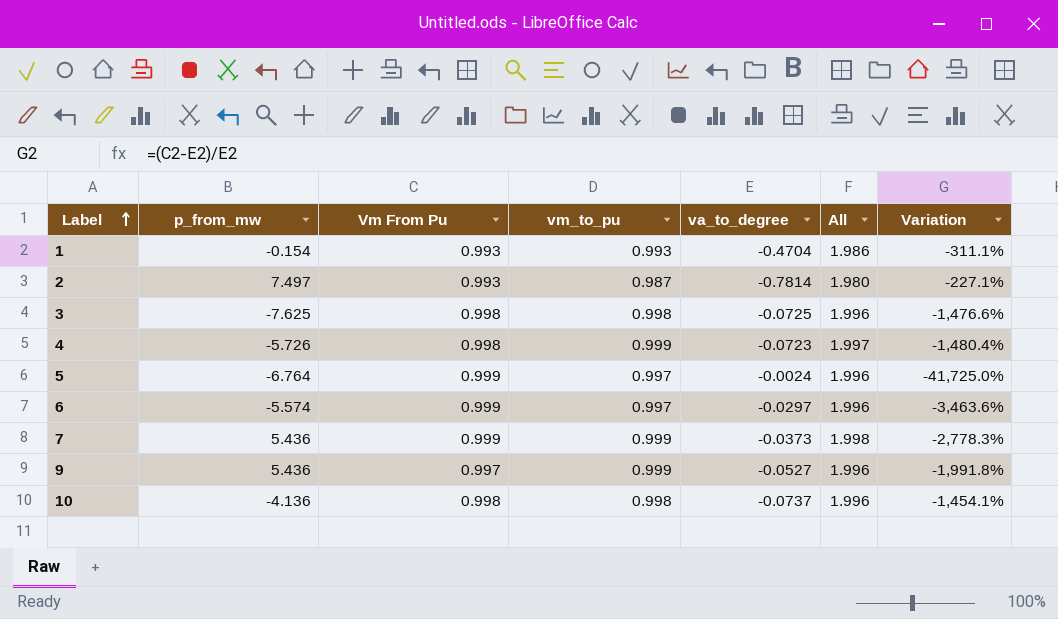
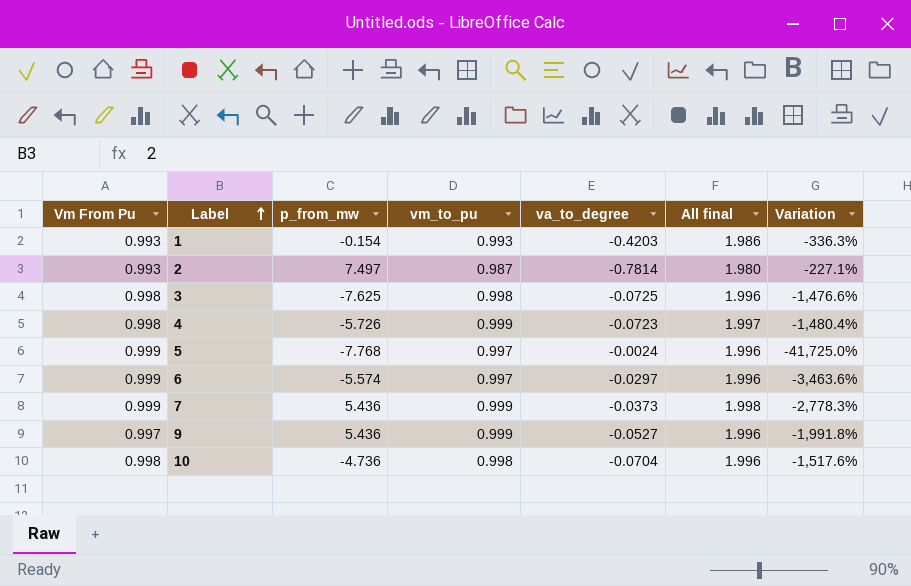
column Vm From Pu | position: 3 -> 1
column name: All -> All final
1 | va_to_degree: -0.4704 -> -0.4203
1 | Variation: -311.1% -> -336.3%
5 | p_from_mw: -6.764 -> -7.768
10 | p_from_mw: -4.136 -> -4.736
10 | va_to_degree: -0.0737 -> -0.0704
10 | Variation: -1,454.1% -> -1,517.6%

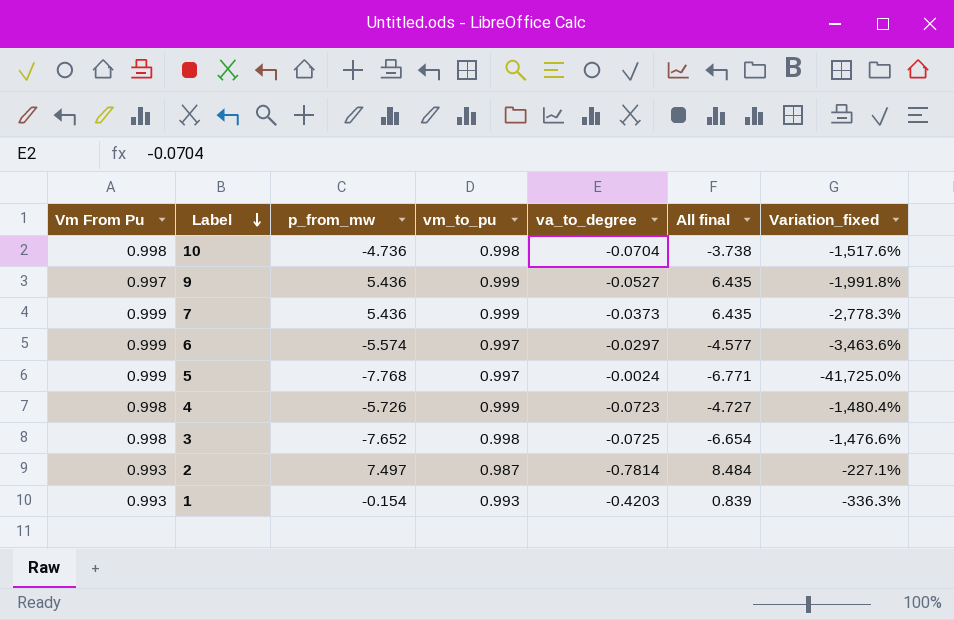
row order: Label ascending -> Label descending
column All final | formula: [Vm From Pu] + [vm_to_pu] -> [p_from_mw] + [vm_to_pu]
column name: Variation -> Variation_fixed
3 | p_from_mw: -7.625 -> -7.652

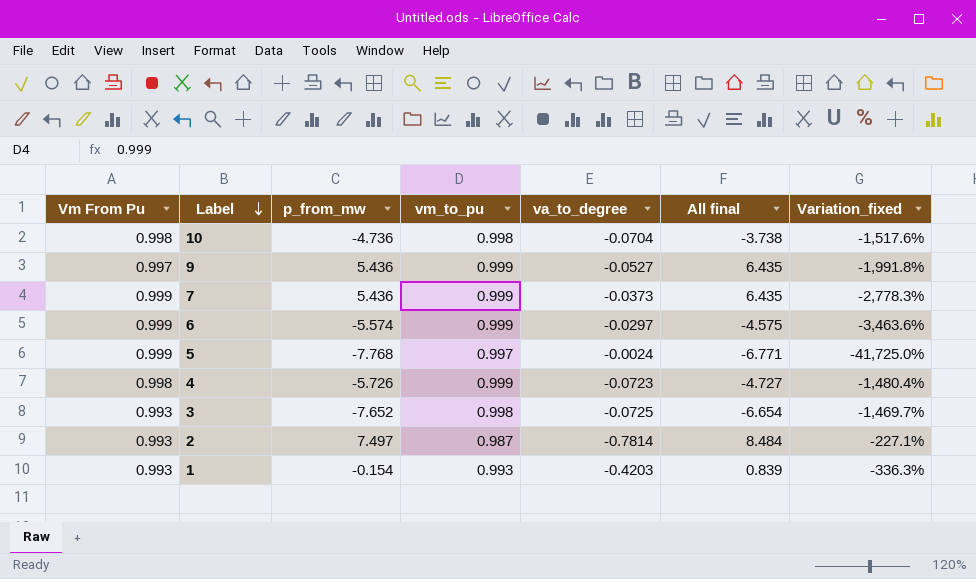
6 | vm_to_pu: 0.997 -> 0.999
6 | All final: -4.577 -> -4.575
3 | Vm From Pu: 0.998 -> 0.993
3 | Variation_fixed: -1,476.6% -> -1,469.7%

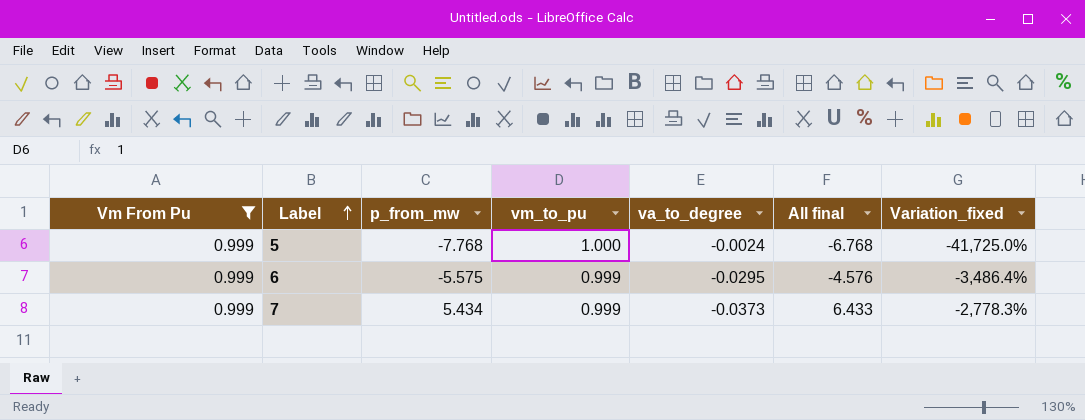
filter: none -> Vm From Pu = 0.999
row order: Label descending -> Label ascending
5 | vm_to_pu: 0.997 -> 1.000
5 | All final: -6.771 -> -6.768
6 | p_from_mw: -5.574 -> -5.575
6 | va_to_degree: -0.0297 -> -0.0295
6 | All final: -4.575 -> -4.576
6 | Variation_fixed: -3,463.6% -> -3,486.4%
7 | p_from_mw: 5.436 -> 5.434
7 | All final: 6.435 -> 6.433

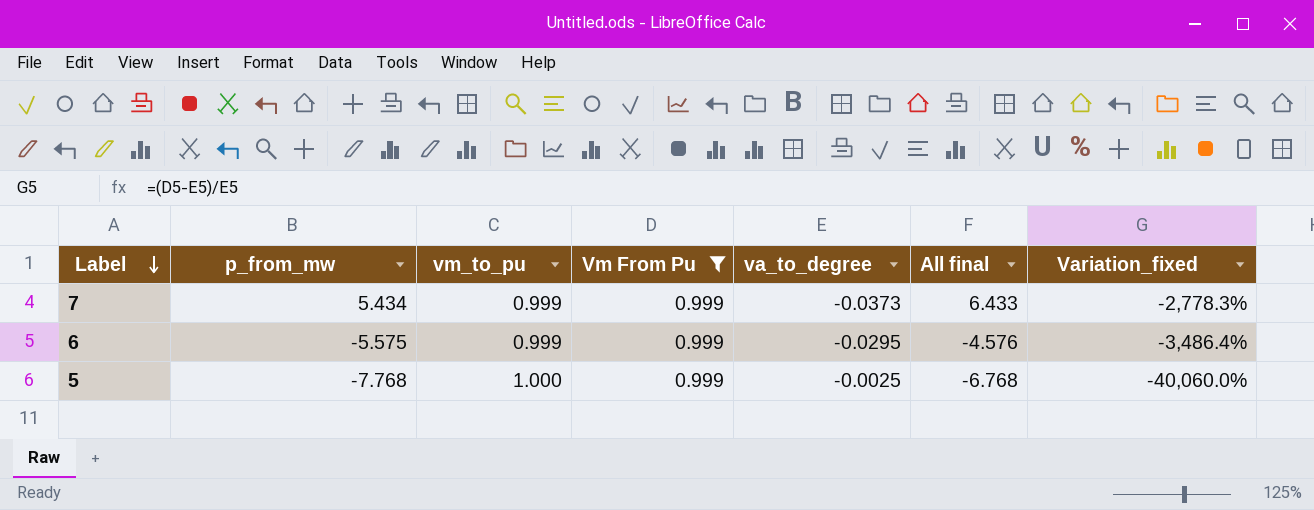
row order: Label ascending -> Label descending
column Vm From Pu | position: 1 -> 4
5 | va_to_degree: -0.0024 -> -0.0025
5 | Variation_fixed: -41,725.0% -> -40,060.0%

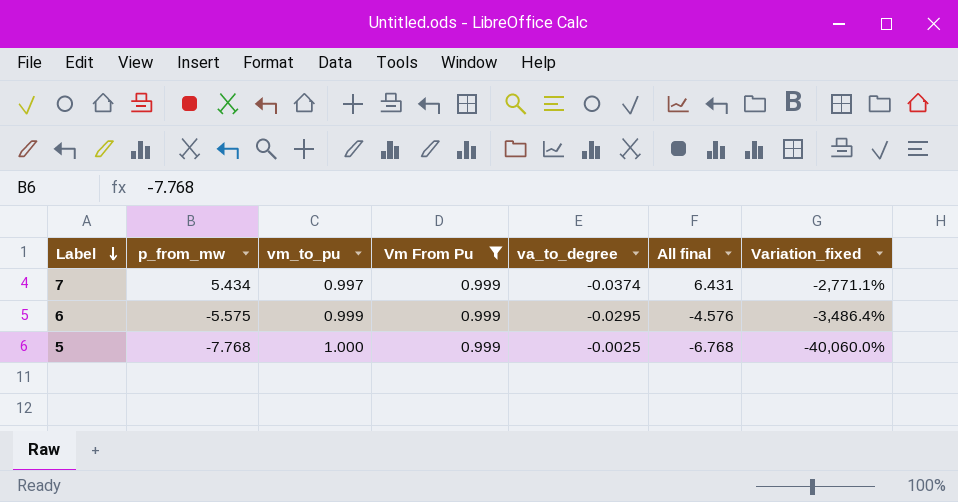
7 | vm_to_pu: 0.999 -> 0.997
7 | va_to_degree: -0.0373 -> -0.0374
7 | All final: 6.433 -> 6.431
7 | Variation_fixed: -2,778.3% -> -2,771.1%

